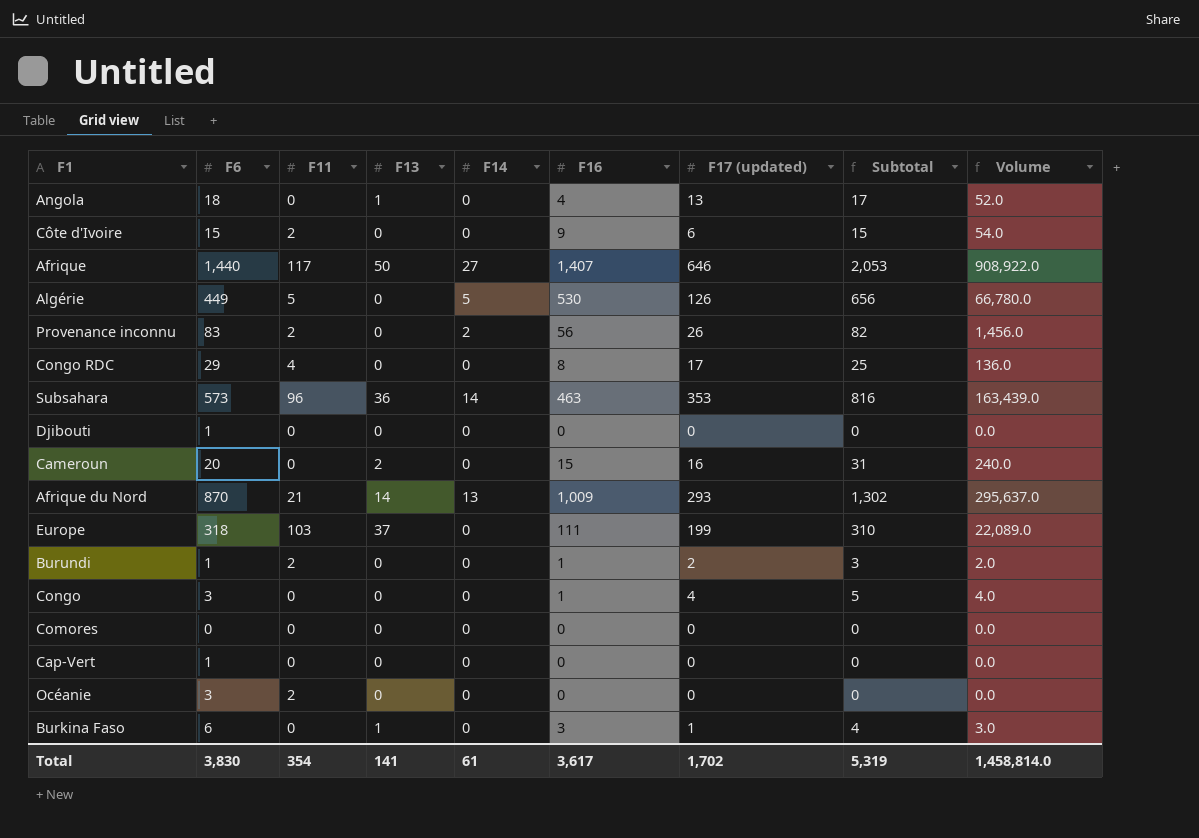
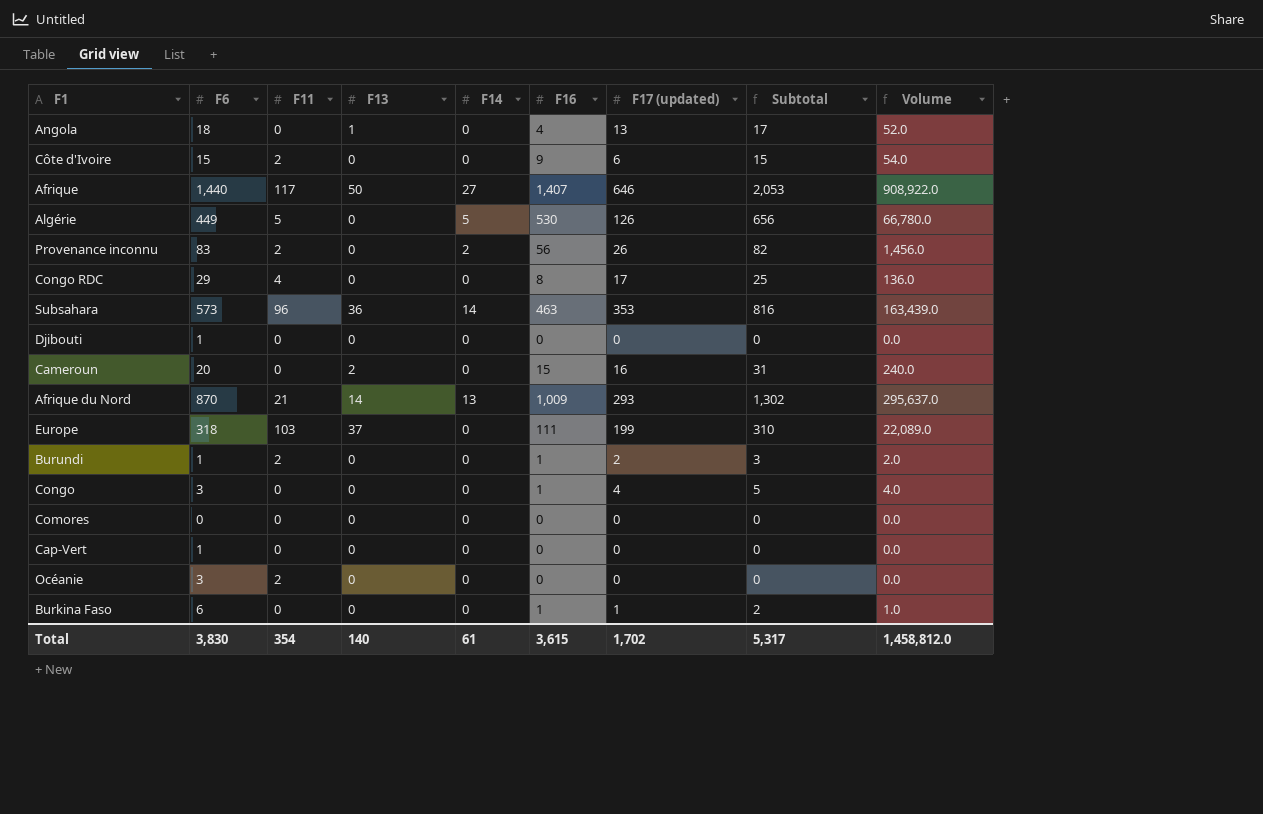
Burkina Faso | F13: 1 -> 0
Burkina Faso | F16: 3 -> 1
Burkina Faso | Subtotal: 4 -> 2
Burkina Faso | Volume: 3.0 -> 1.0
Total | F13: 141 -> 140
Total | F16: 3,617 -> 3,615
Total | Subtotal: 5,319 -> 5,317
Total | Volume: 1,458,814.0 -> 1,458,812.0

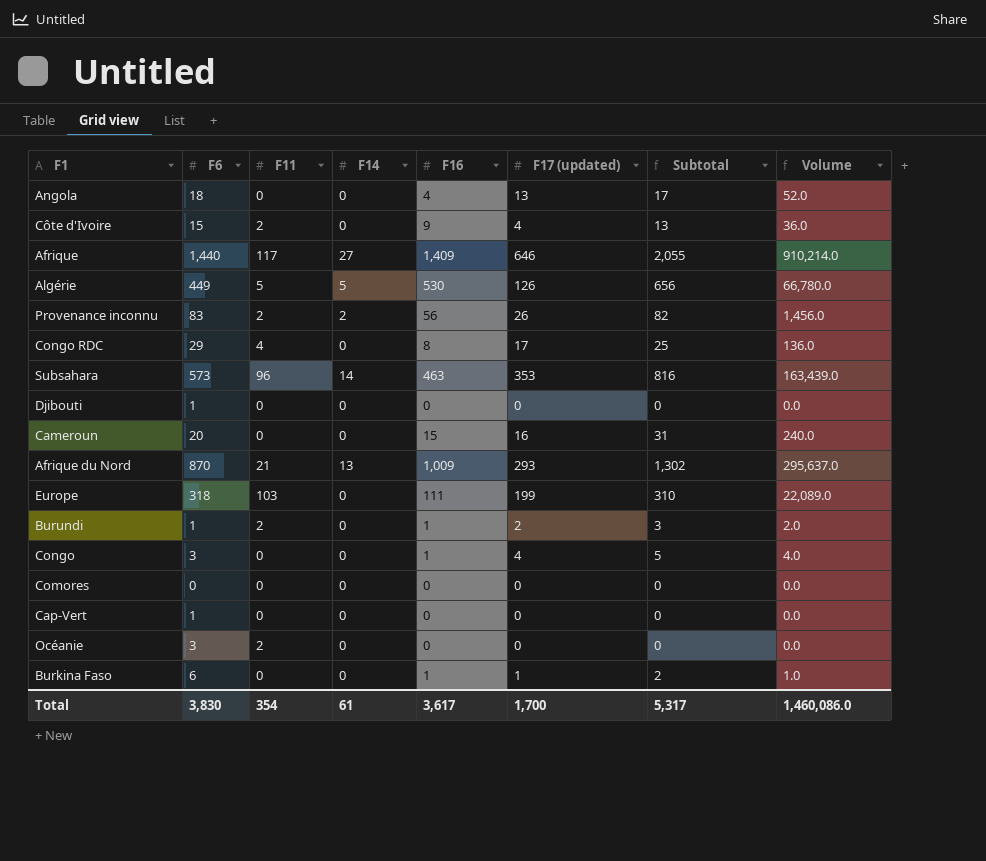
column F13 | position: 4 -> none
Côte d'Ivoire | F17 (updated): 6 -> 4
Côte d'Ivoire | Subtotal: 15 -> 13
Côte d'Ivoire | Volume: 54.0 -> 36.0
Afrique | F16: 1,407 -> 1,409
Afrique | Subtotal: 2,053 -> 2,055
Afrique | Volume: 908,922.0 -> 910,214.0
Total | F16: 3,615 -> 3,617
Total | F17 (updated): 1,702 -> 1,700
Total | Volume: 1,458,812.0 -> 1,460,086.0

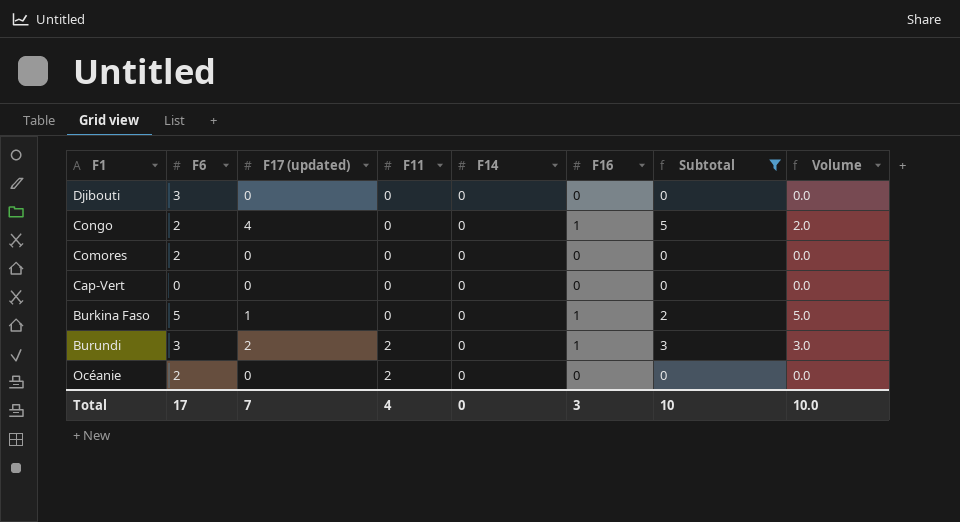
filter: none -> Subtotal <= 5
row order: none -> F11 ascending
column F17 (updated) | position: 6 -> 3
column Volume | formula: [F16] * [F17 (updated)] -> [F6] * [F16]
Djibouti | F6: 1 -> 3
Congo | F6: 3 -> 2
Comores | F6: 0 -> 2
Cap-Vert | F6: 1 -> 0
Burkina Faso | F6: 6 -> 5
Burundi | F6: 1 -> 3
Océanie | F6: 3 -> 2
Total | F6: 3,830 -> 17
Total | F17 (updated): 1,700 -> 7
Total | F11: 354 -> 4
Total | F14: 61 -> 0
Total | F16: 3,617 -> 3
Total | Subtotal: 5,317 -> 10
Total | Volume: 1,460,086.0 -> 10.0

